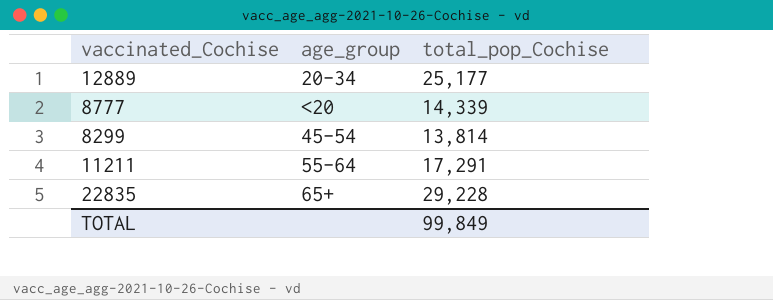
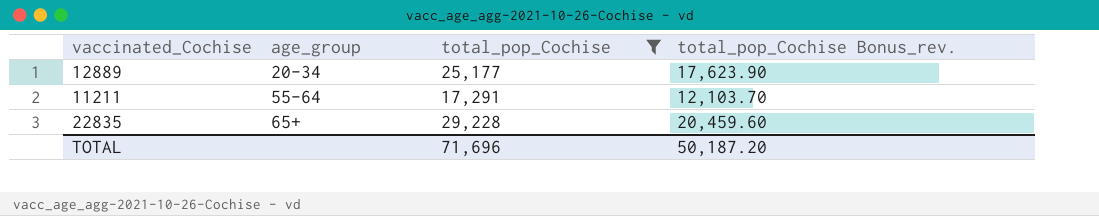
filter: none -> total_pop_Cochise >= 17,291
column total_pop_Cochise Bonus_rev. | formula: none -> [total_pop_Cochise] * 0.7
TOTAL | total_pop_Cochise: 99,849 -> 71,696

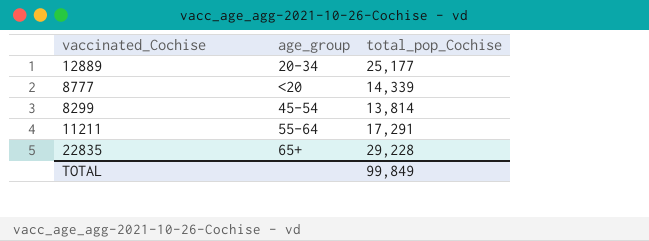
filter: total_pop_Cochise >= 17,291 -> none
column total_pop_Cochise Bonus_rev. | formula: [total_pop_Cochise] * 0.7 -> none
TOTAL | total_pop_Cochise: 71,696 -> 99,849

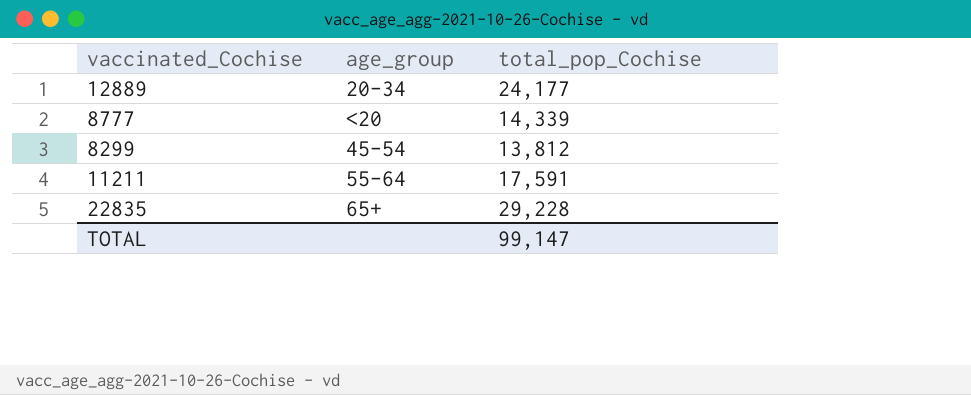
12889 | total_pop_Cochise: 25,177 -> 24,177
8299 | total_pop_Cochise: 13,814 -> 13,812
11211 | total_pop_Cochise: 17,291 -> 17,591
TOTAL | total_pop_Cochise: 99,849 -> 99,147

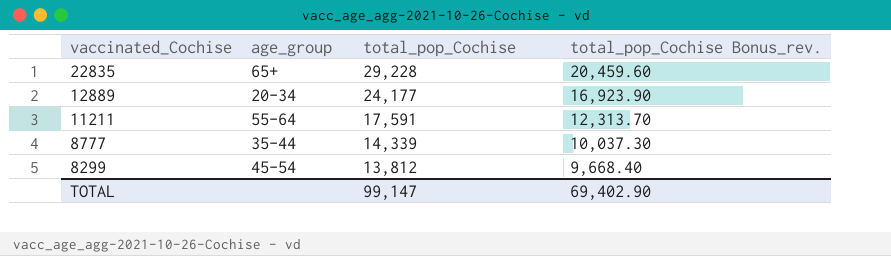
row order: none -> vaccinated_Cochise descending
column total_pop_Cochise Bonus_rev. | formula: none -> [total_pop_Cochise] * 0.7
8777 | age_group: <20 -> 35-44

